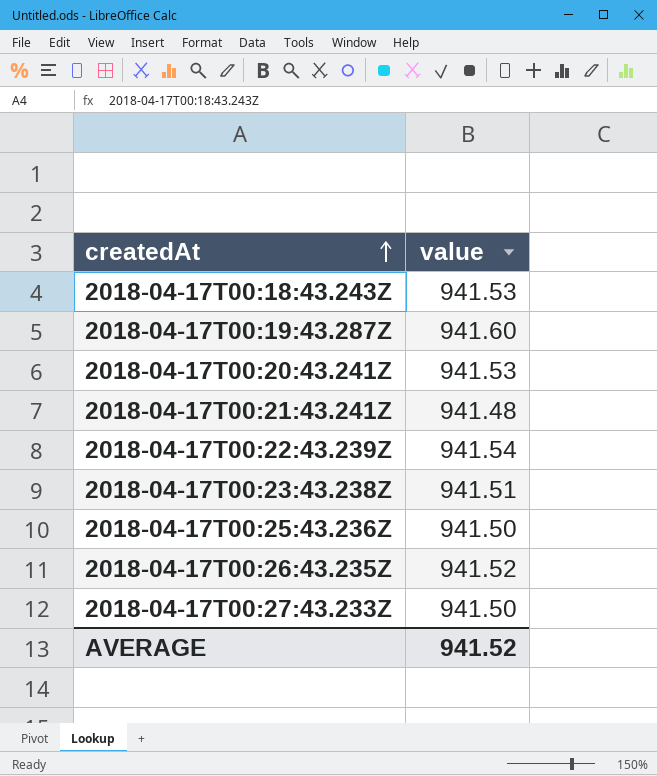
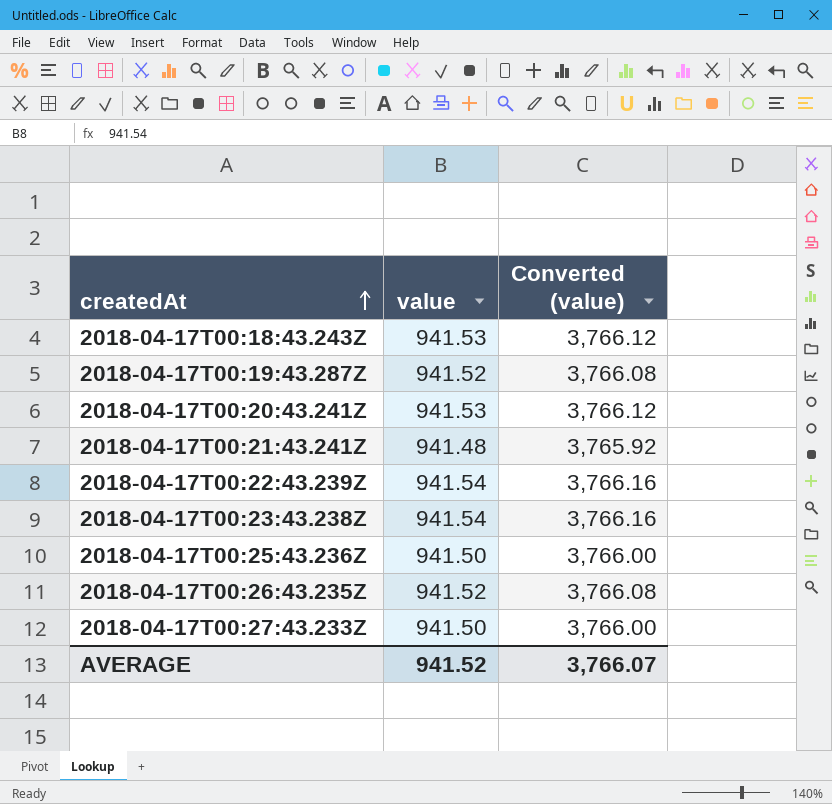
column Converted (value) | formula: none -> [value] * 4
2018-04-17T00:19:43.287Z | value: 941.60 -> 941.52
2018-04-17T00:23:43.238Z | value: 941.51 -> 941.54

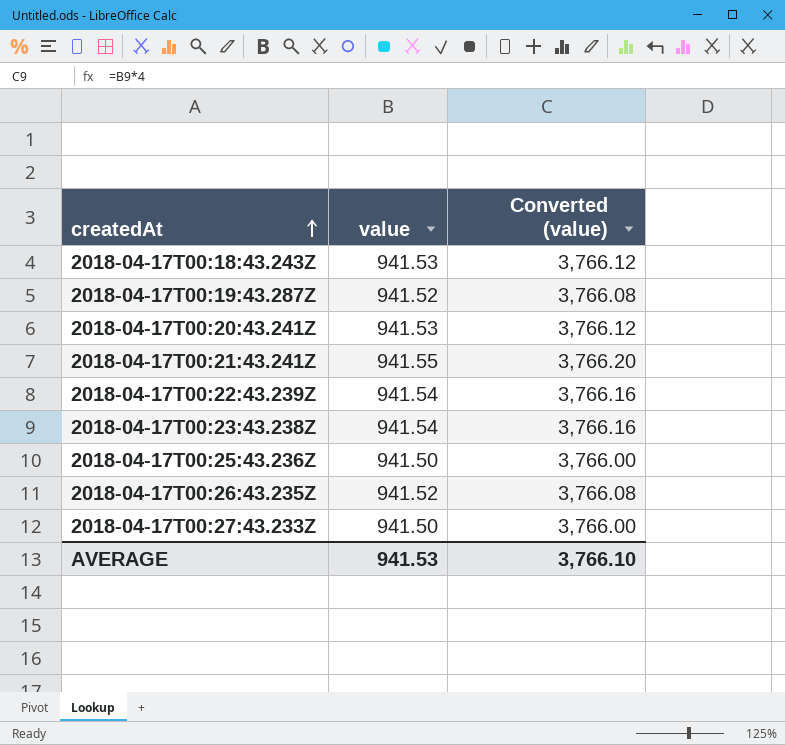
2018-04-17T00:21:43.241Z | value: 941.48 -> 941.55
2018-04-17T00:21:43.241Z | Converted (value): 3,765.92 -> 3,766.20
AVERAGE | value: 941.52 -> 941.53
AVERAGE | Converted (value): 3,766.07 -> 3,766.10

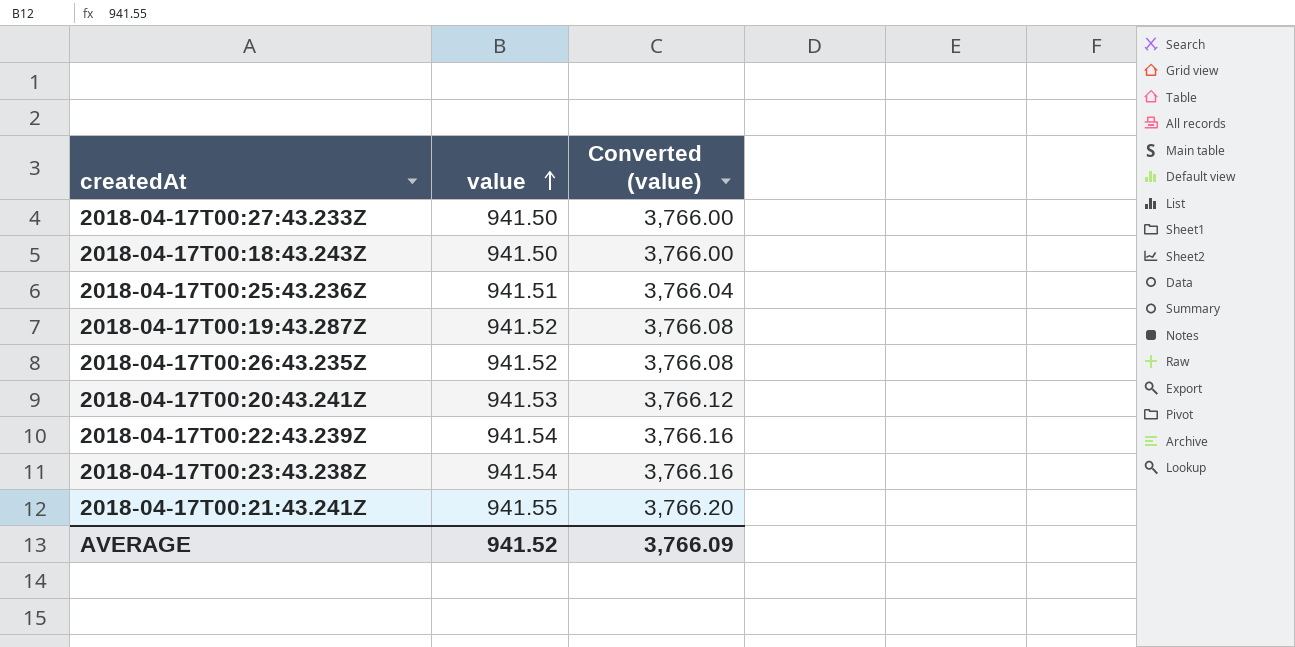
row order: createdAt ascending -> value ascending
2018-04-17T00:18:43.243Z | value: 941.53 -> 941.50
2018-04-17T00:18:43.243Z | Converted (value): 3,766.12 -> 3,766.00
2018-04-17T00:25:43.236Z | value: 941.50 -> 941.51
2018-04-17T00:25:43.236Z | Converted (value): 3,766.00 -> 3,766.04
AVERAGE | value: 941.53 -> 941.52
AVERAGE | Converted (value): 3,766.10 -> 3,766.09

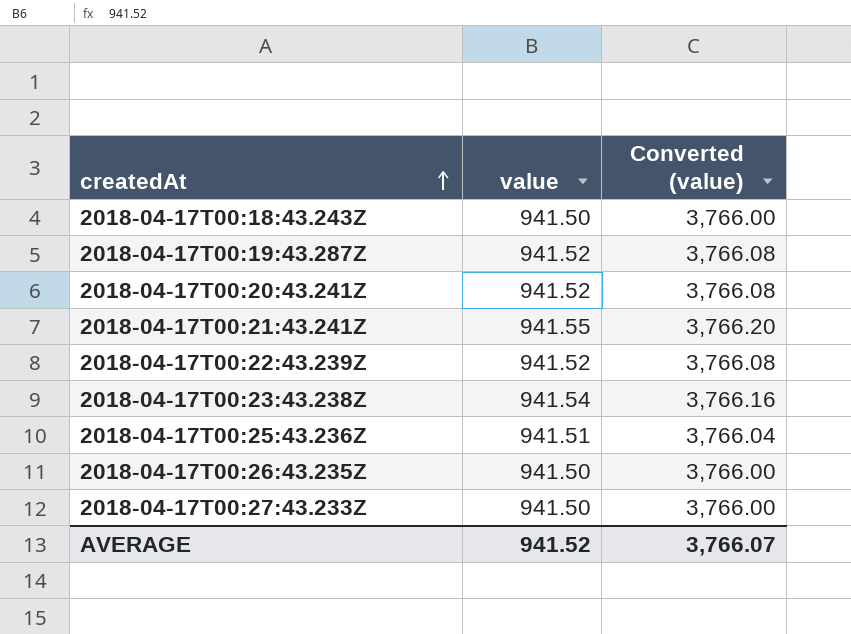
row order: value ascending -> createdAt ascending
2018-04-17T00:20:43.241Z | value: 941.53 -> 941.52
2018-04-17T00:20:43.241Z | Converted (value): 3,766.12 -> 3,766.08
2018-04-17T00:22:43.239Z | value: 941.54 -> 941.52
2018-04-17T00:22:43.239Z | Converted (value): 3,766.16 -> 3,766.08
2018-04-17T00:26:43.235Z | value: 941.52 -> 941.50
2018-04-17T00:26:43.235Z | Converted (value): 3,766.08 -> 3,766.00
AVERAGE | Converted (value): 3,766.09 -> 3,766.07

